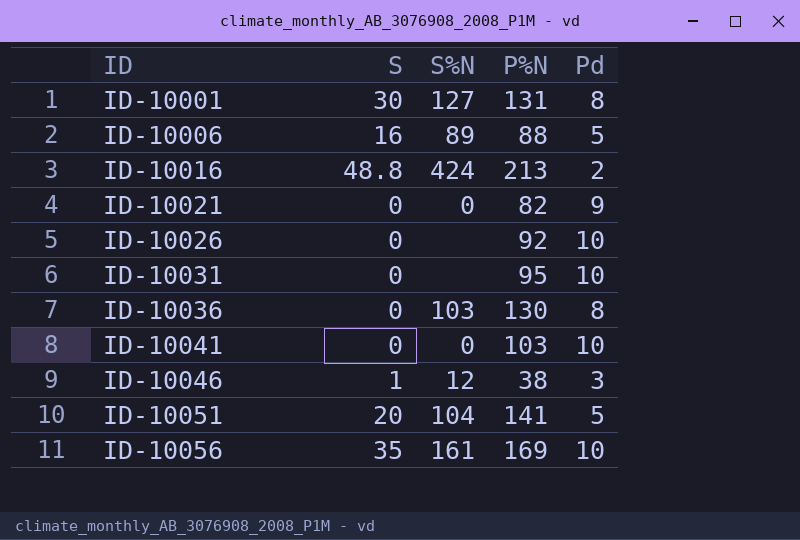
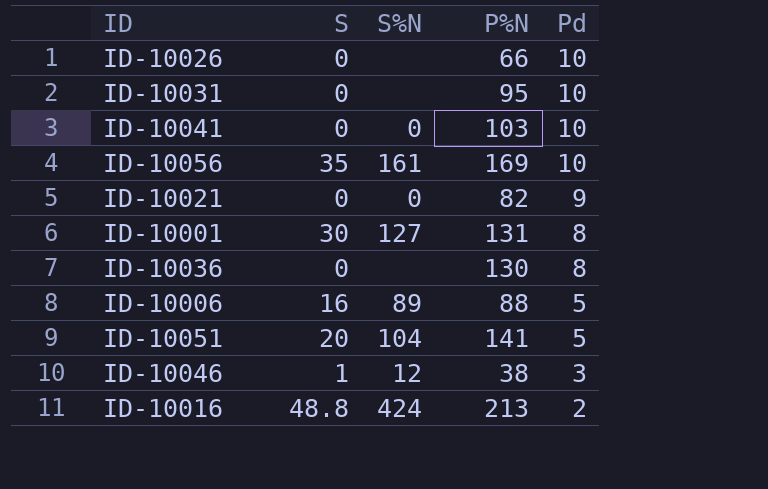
row order: ID ascending -> Pd descending
ID-10026 | P%N: 92 -> 66
ID-10036 | S%N: 103 -> none

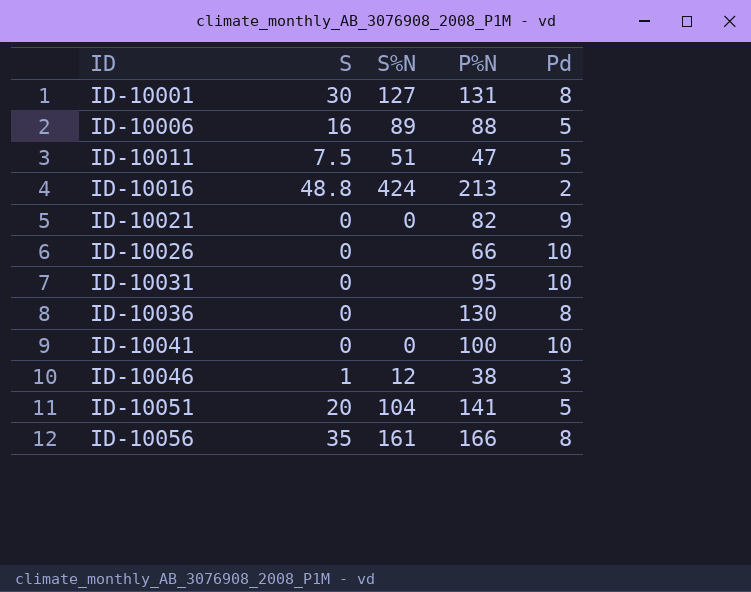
row order: Pd descending -> ID ascending
row ID-10011: none -> 7.5 | 51 | 47 | 5
ID-10041 | P%N: 103 -> 100
ID-10056 | P%N: 169 -> 166
ID-10056 | Pd: 10 -> 8

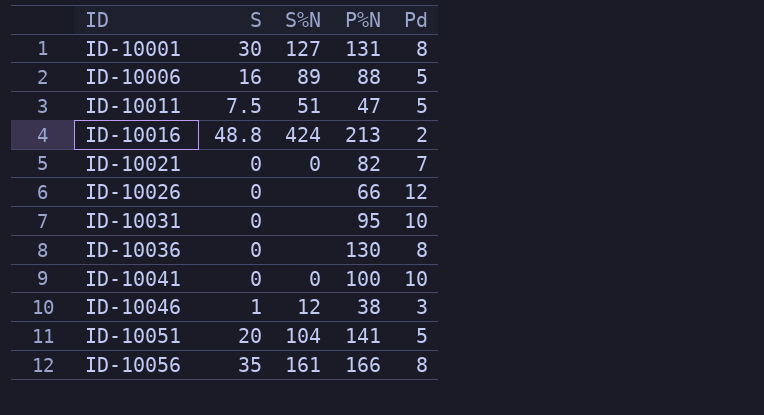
ID-10021 | Pd: 9 -> 7
ID-10026 | Pd: 10 -> 12

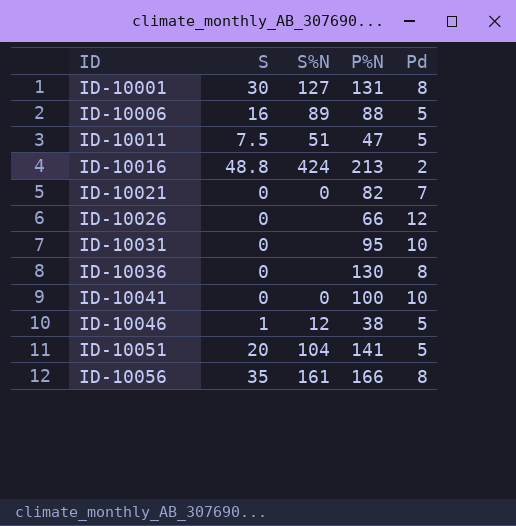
ID-10046 | Pd: 3 -> 5

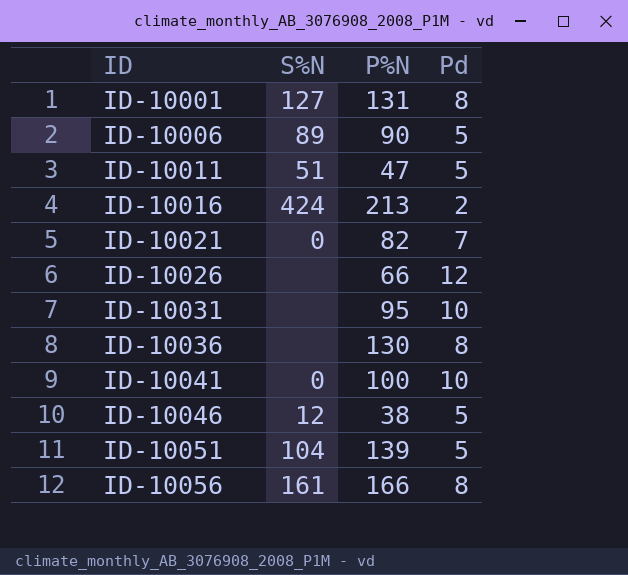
column S | position: 2 -> none
ID-10006 | P%N: 88 -> 90
ID-10051 | P%N: 141 -> 139

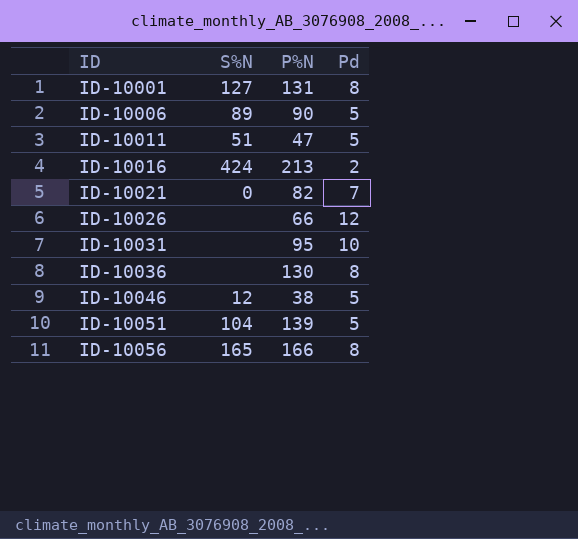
row ID-10041: 0 | 100 | 10 -> none
ID-10056 | S%N: 161 -> 165

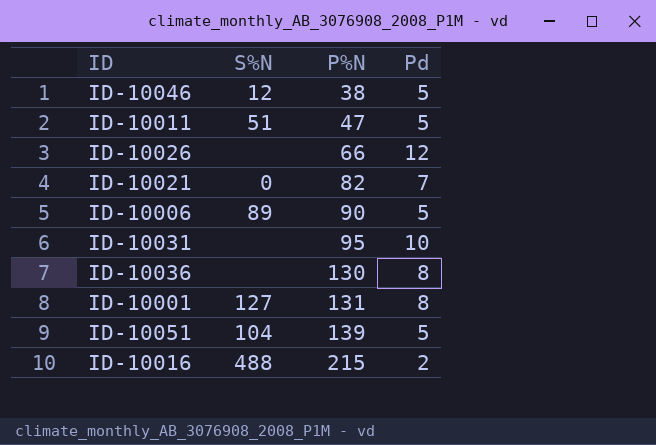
row order: ID ascending -> P%N ascending
row ID-10056: 165 | 166 | 8 -> none
ID-10016 | S%N: 424 -> 488
ID-10016 | P%N: 213 -> 215

